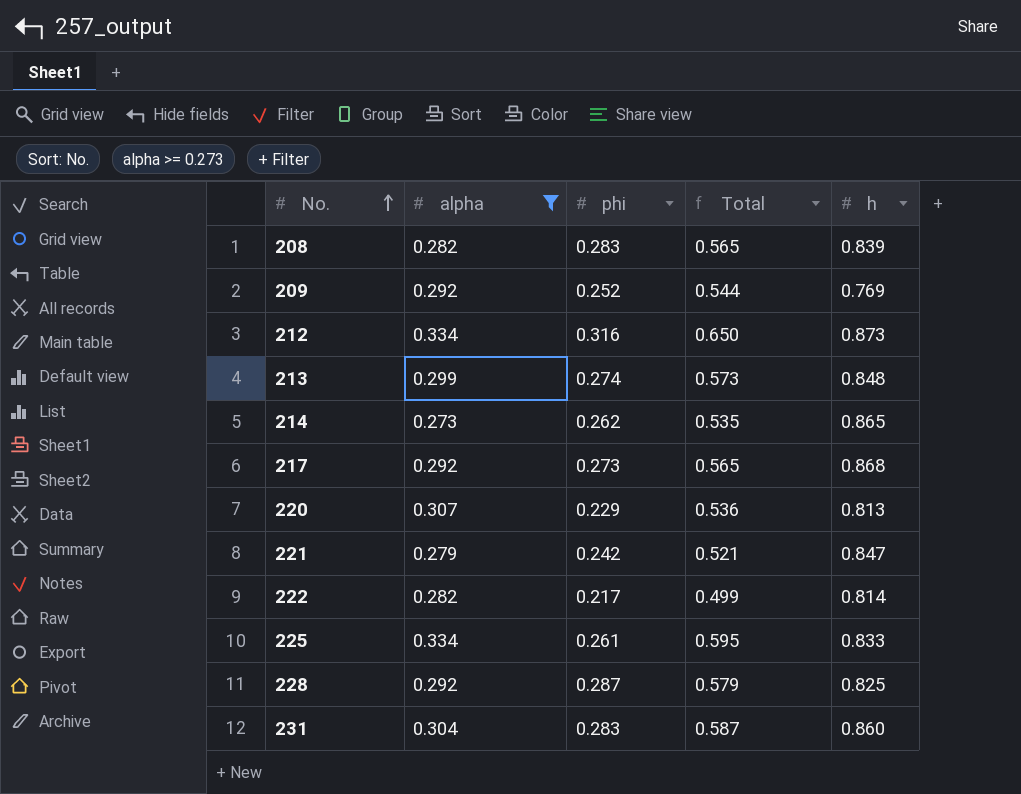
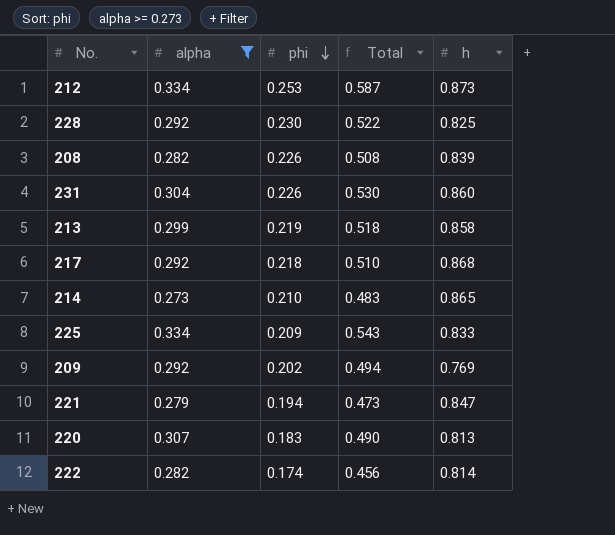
row order: No. ascending -> phi descending
212 | phi: 0.316 -> 0.253
212 | Total: 0.650 -> 0.587
228 | phi: 0.287 -> 0.230
228 | Total: 0.579 -> 0.522
208 | phi: 0.283 -> 0.226
208 | Total: 0.565 -> 0.508
231 | phi: 0.283 -> 0.226
231 | Total: 0.587 -> 0.530
213 | phi: 0.274 -> 0.219
213 | Total: 0.573 -> 0.518
213 | h: 0.848 -> 0.858
217 | phi: 0.273 -> 0.218
217 | Total: 0.565 -> 0.510
214 | phi: 0.262 -> 0.210
214 | Total: 0.535 -> 0.483
225 | phi: 0.261 -> 0.209
225 | Total: 0.595 -> 0.543
209 | phi: 0.252 -> 0.202
209 | Total: 0.544 -> 0.494
221 | phi: 0.242 -> 0.194
221 | Total: 0.521 -> 0.473
220 | phi: 0.229 -> 0.183
220 | Total: 0.536 -> 0.490
222 | phi: 0.217 -> 0.174
222 | Total: 0.499 -> 0.456

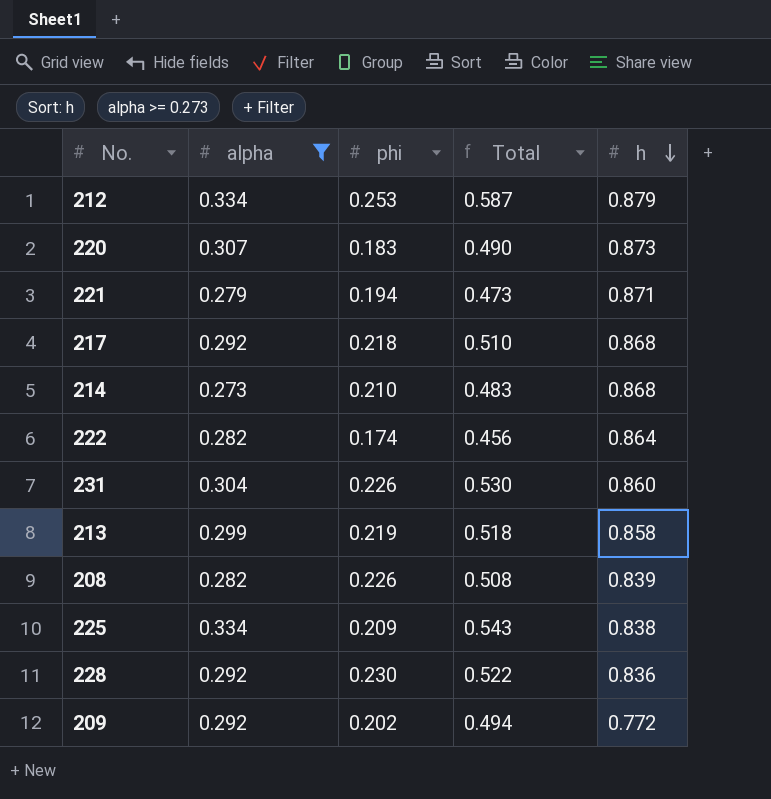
row order: phi descending -> h descending
212 | h: 0.873 -> 0.879
220 | h: 0.813 -> 0.873
221 | h: 0.847 -> 0.871
214 | h: 0.865 -> 0.868
222 | h: 0.814 -> 0.864
225 | h: 0.833 -> 0.838
228 | h: 0.825 -> 0.836
209 | h: 0.769 -> 0.772

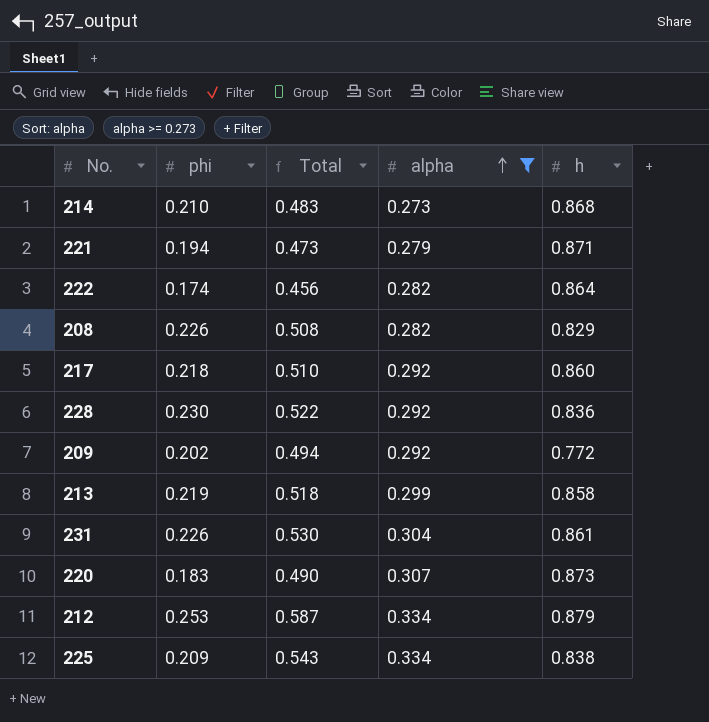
row order: h descending -> alpha ascending
column alpha | position: 2 -> 4
208 | h: 0.839 -> 0.829
217 | h: 0.868 -> 0.860
231 | h: 0.860 -> 0.861

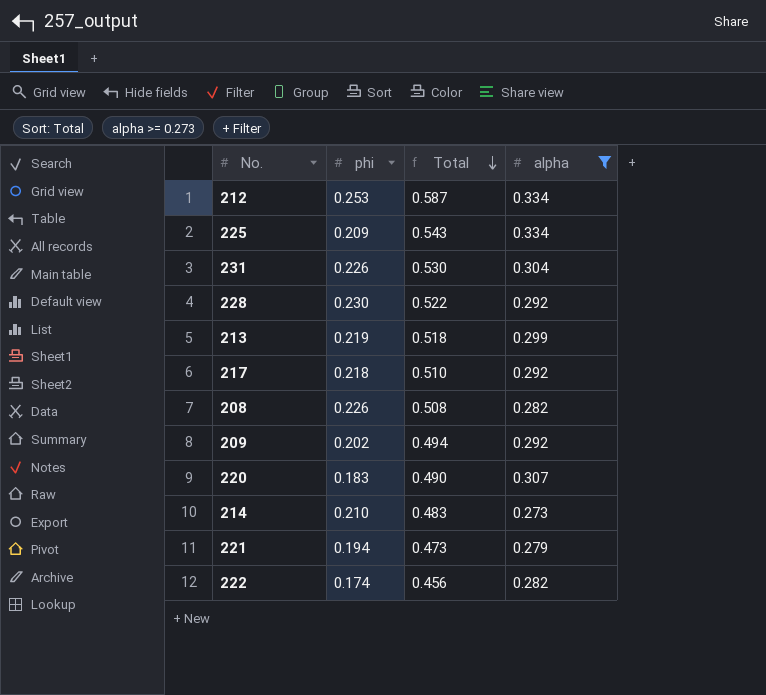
row order: alpha ascending -> Total descending
column h | position: 5 -> none

